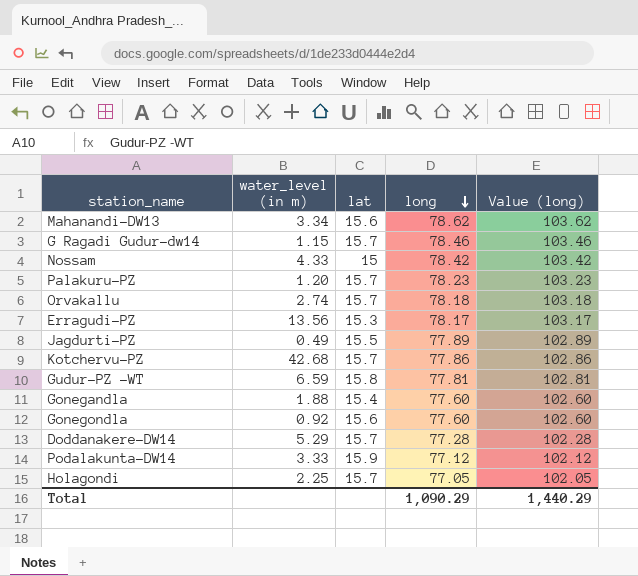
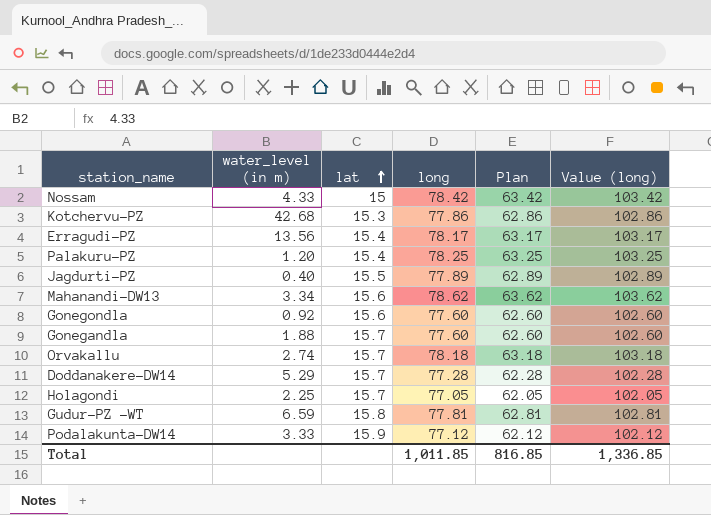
row order: long descending -> lat ascending
column Plan | formula: none -> [long] - 15
row G Ragadi Gudur-dw14: 1.15 | 15.7 | 78.46 | 103.46 -> none
Kotchervu-PZ | lat: 15.7 -> 15.3
Erragudi-PZ | lat: 15.3 -> 15.4
Palakuru-PZ | lat: 15.7 -> 15.4
Palakuru-PZ | long: 78.23 -> 78.25
Palakuru-PZ | Value (long): 103.23 -> 103.25
Jagdurti-PZ | water_level (in m): 0.49 -> 0.40
Gonegandla | lat: 15.4 -> 15.7
Total | long: 1,090.29 -> 1,011.85
Total | Value (long): 1,440.29 -> 1,336.85

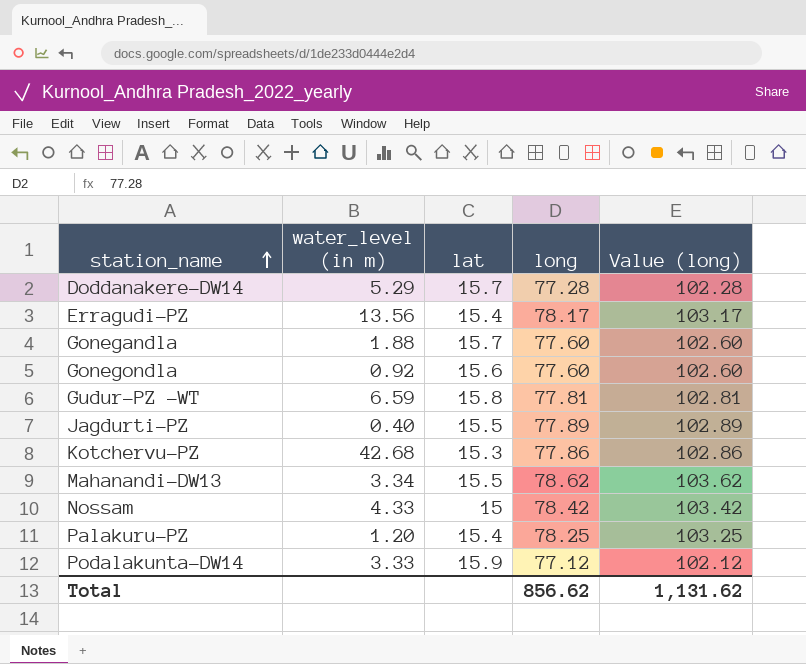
row order: lat ascending -> station_name ascending
column Plan | formula: [long] - 15 -> none
row Orvakallu: 2.74 | 15.7 | 78.18 | 63.18 | 103.18 -> none
row Holagondi: 2.25 | 15.7 | 77.05 | 62.05 | 102.05 -> none
Mahanandi-DW13 | lat: 15.6 -> 15.5
Total | long: 1,011.85 -> 856.62
Total | Value (long): 1,336.85 -> 1,131.62

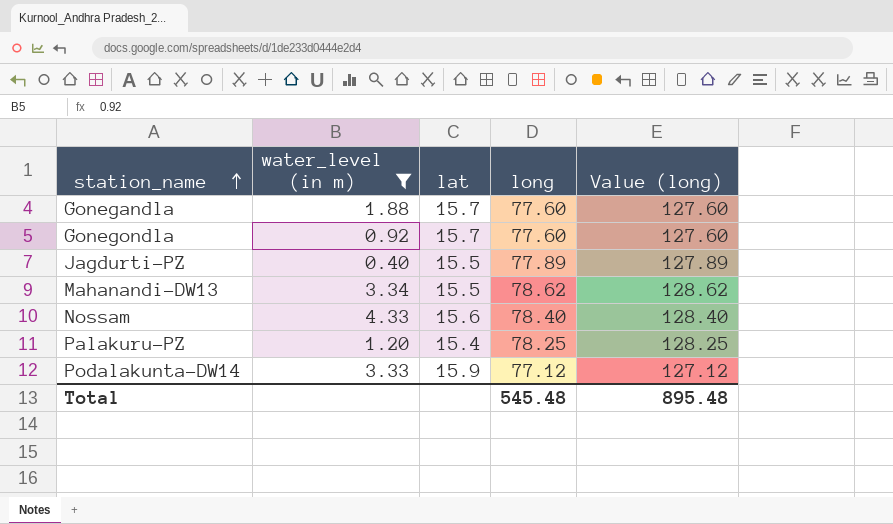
filter: none -> water_level (in m) <= 4.33
column Value (long) | formula: [long] + 25 -> [long] + 50
Gonegondla | lat: 15.6 -> 15.7
Nossam | lat: 15 -> 15.6
Nossam | long: 78.42 -> 78.40
Total | long: 856.62 -> 545.48
Total | Value (long): 1,131.62 -> 895.48

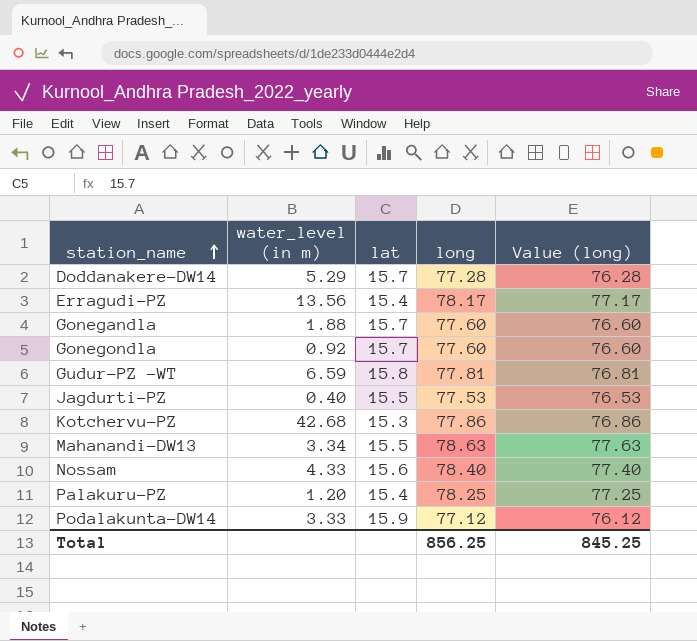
filter: water_level (in m) <= 4.33 -> none
column Value (long) | formula: [long] + 50 -> [long] - 1
Jagdurti-PZ | long: 77.89 -> 77.53
Mahanandi-DW13 | long: 78.62 -> 78.63
Total | long: 545.48 -> 856.25
Total | Value (long): 895.48 -> 845.25

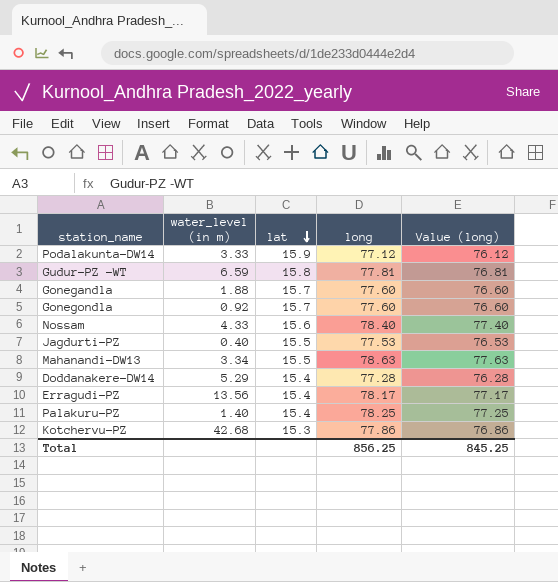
row order: station_name ascending -> lat descending
Doddanakere-DW14 | lat: 15.7 -> 15.4
Palakuru-PZ | water_level (in m): 1.20 -> 1.40

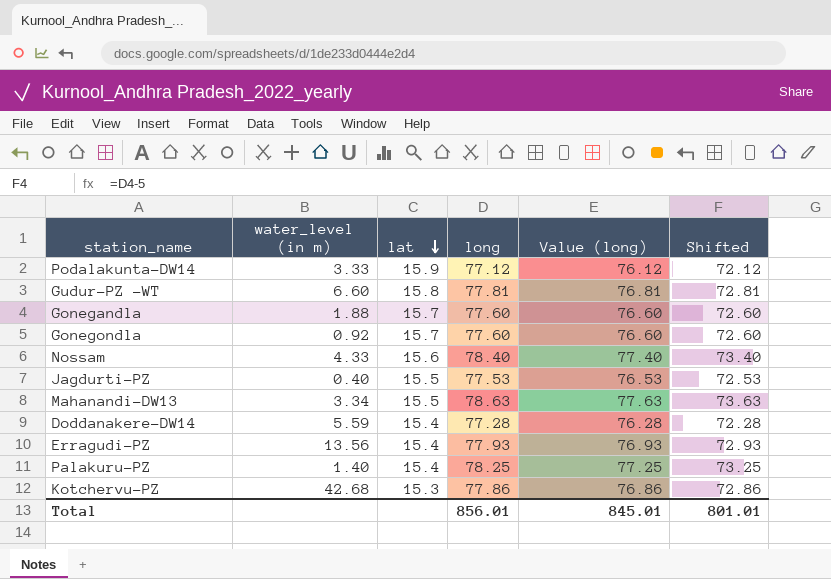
column Shifted | formula: none -> [long] - 5
Gudur-PZ -WT | water_level (in m): 6.59 -> 6.60
Doddanakere-DW14 | water_level (in m): 5.29 -> 5.59
Erragudi-PZ | long: 78.17 -> 77.93
Erragudi-PZ | Value (long): 77.17 -> 76.93
Total | long: 856.25 -> 856.01
Total | Value (long): 845.25 -> 845.01

